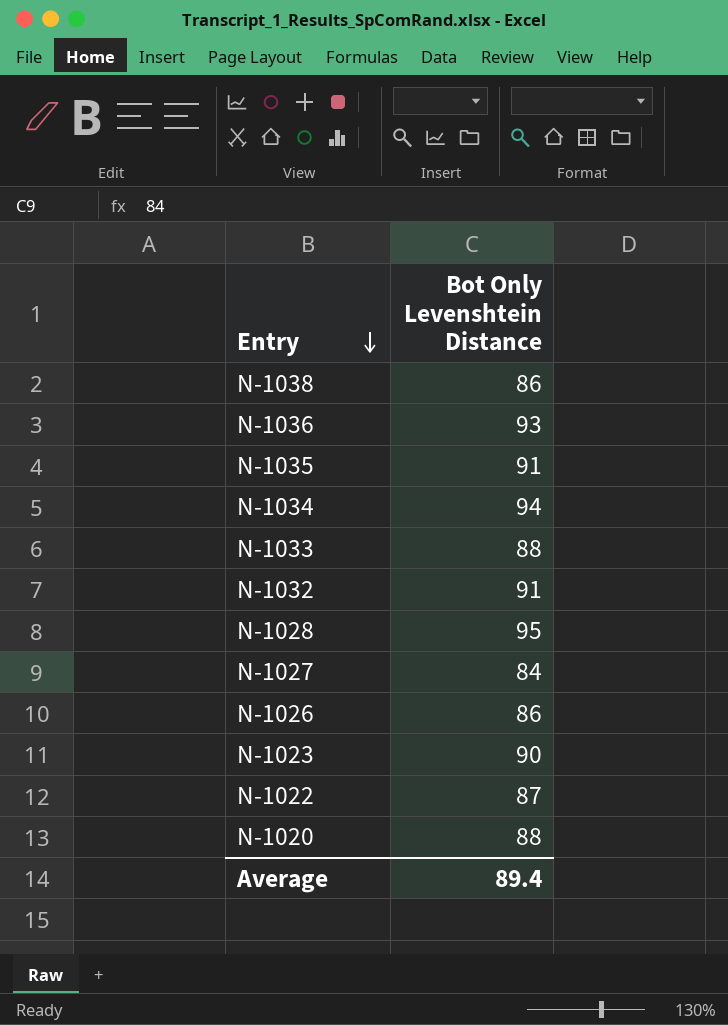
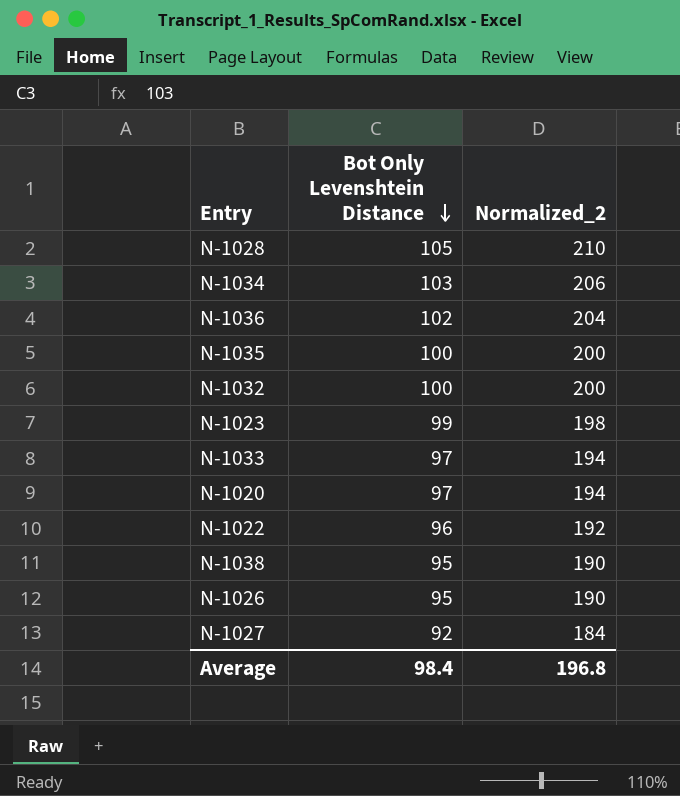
row order: Entry descending -> Bot Only Levenshtein Distance descending
column Normalized_2 | formula: none -> [Bot Only Levenshtein Distance] * 2
N-1028 | Bot Only Levenshtein Distance: 95 -> 105
N-1034 | Bot Only Levenshtein Distance: 94 -> 103
N-1036 | Bot Only Levenshtein Distance: 93 -> 102
N-1035 | Bot Only Levenshtein Distance: 91 -> 100
N-1032 | Bot Only Levenshtein Distance: 91 -> 100
N-1023 | Bot Only Levenshtein Distance: 90 -> 99
N-1033 | Bot Only Levenshtein Distance: 88 -> 97
N-1020 | Bot Only Levenshtein Distance: 88 -> 97
N-1022 | Bot Only Levenshtein Distance: 87 -> 96
N-1038 | Bot Only Levenshtein Distance: 86 -> 95
N-1026 | Bot Only Levenshtein Distance: 86 -> 95
N-1027 | Bot Only Levenshtein Distance: 84 -> 92
Average | Bot Only Levenshtein Distance: 89.4 -> 98.4

